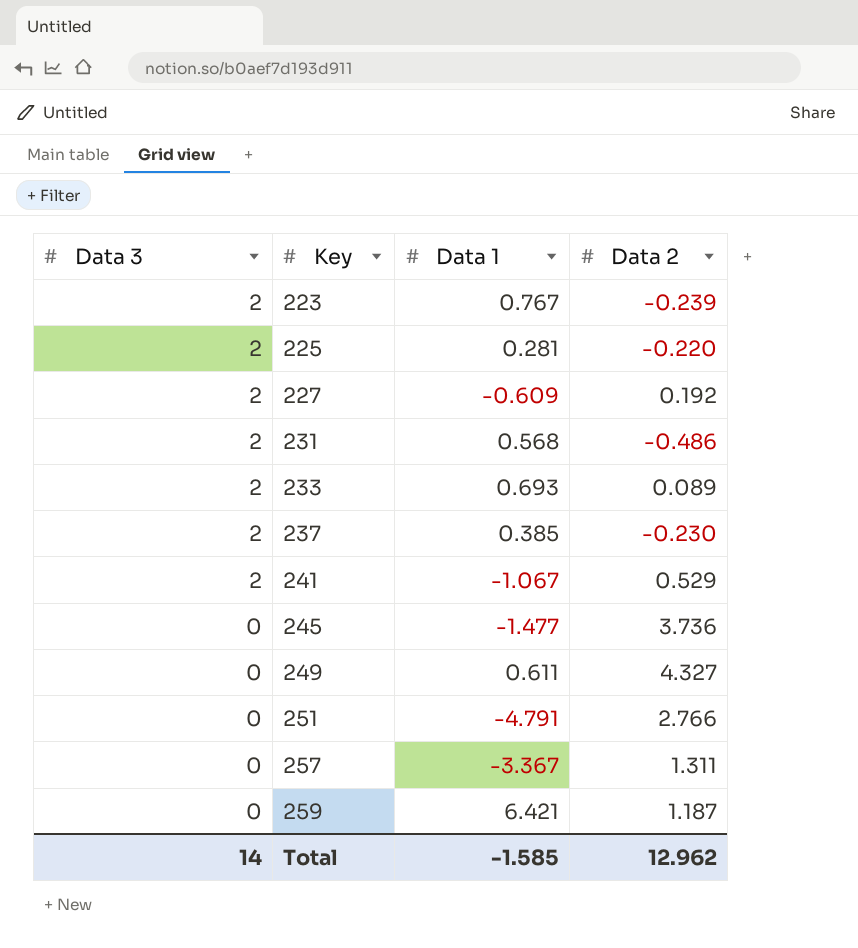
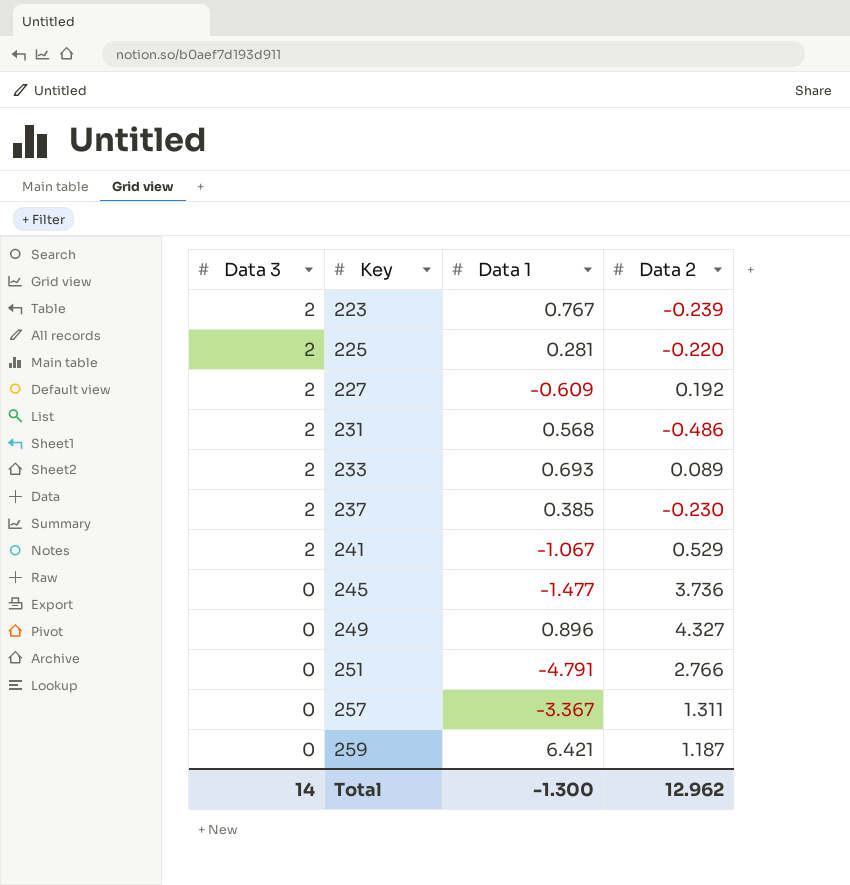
249 | Data 1: 0.611 -> 0.896
Total | Data 1: -1.585 -> -1.300

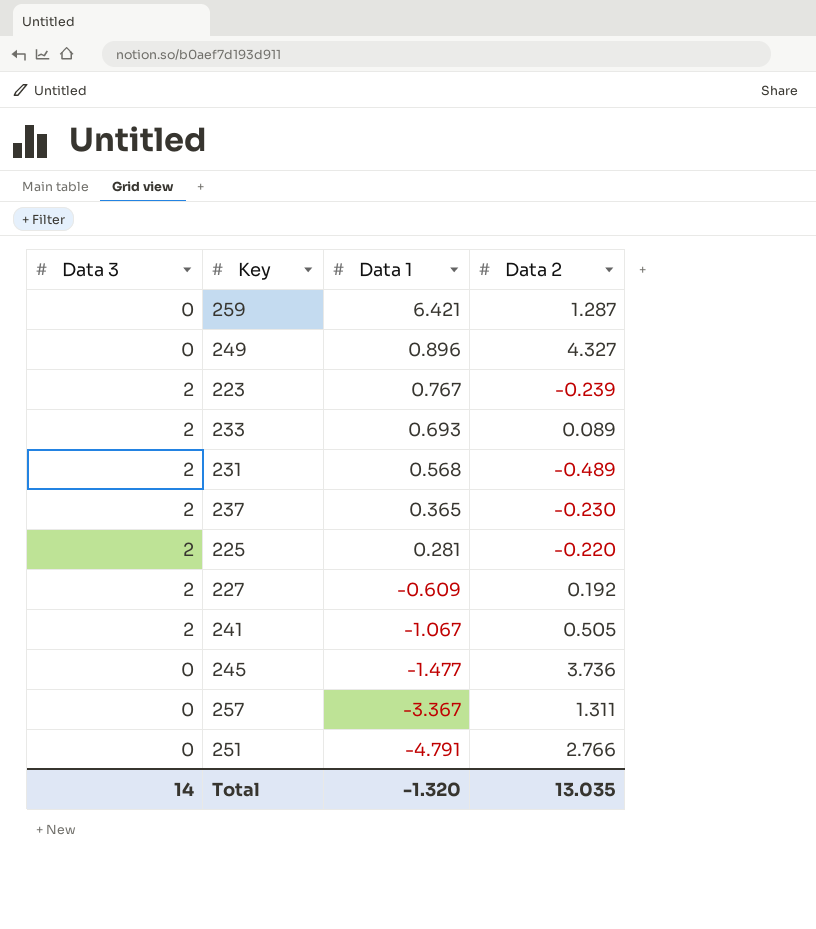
row order: Data 3 descending -> Data 1 descending
259 | Data 2: 1.187 -> 1.287
231 | Data 2: -0.486 -> -0.489
237 | Data 1: 0.385 -> 0.365
241 | Data 2: 0.529 -> 0.505
Total | Data 1: -1.300 -> -1.320
Total | Data 2: 12.962 -> 13.035

